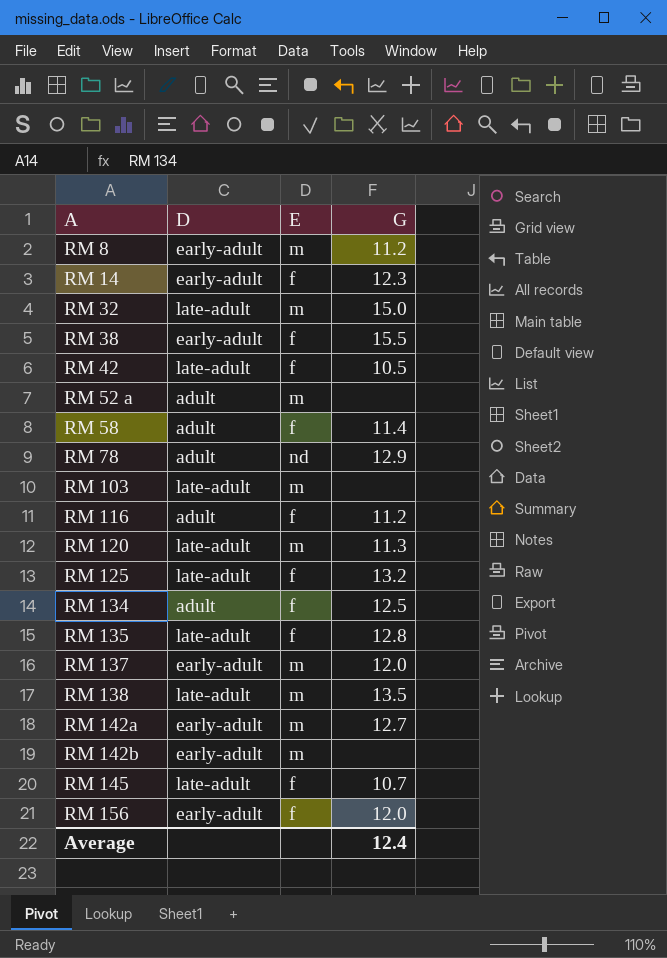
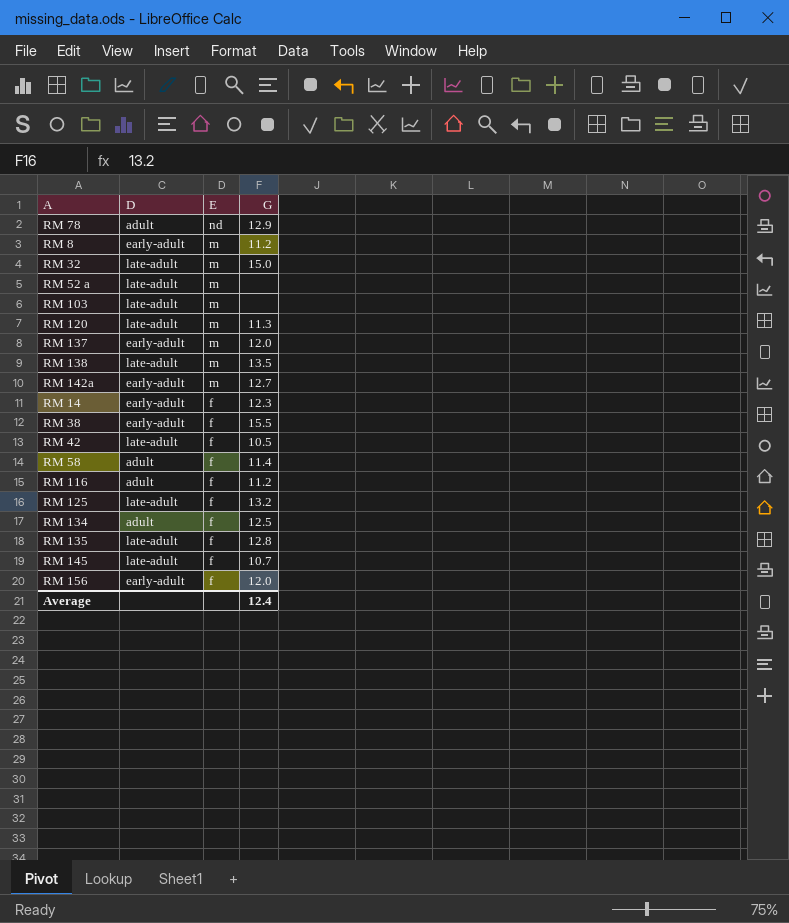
row order: A ascending -> E descending
row RM 142b: early-adult | m | none -> none
RM 52 a | D: adult -> late-adult

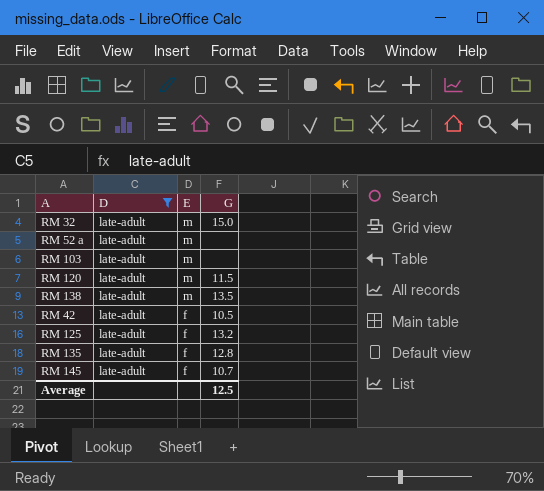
filter: none -> D = late-adult
RM 120 | G: 11.3 -> 11.5
Average | G: 12.4 -> 12.5

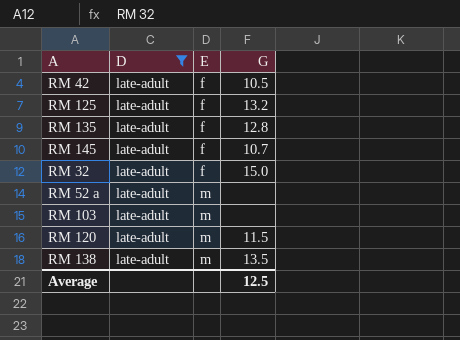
row order: E descending -> E ascending
RM 32 | E: m -> f

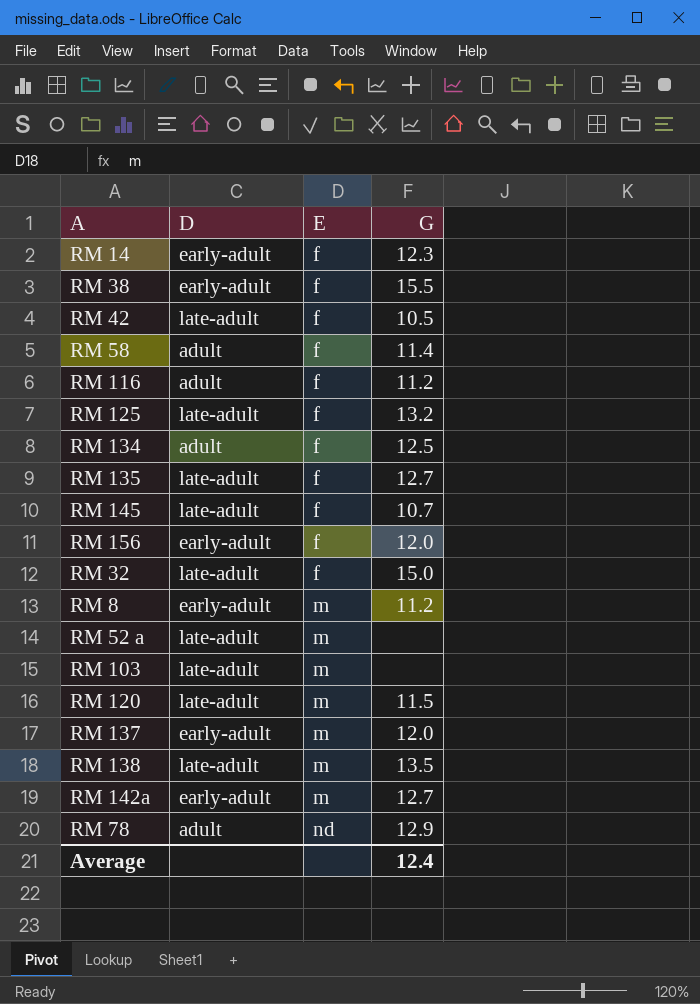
filter: D = late-adult -> none
RM 135 | G: 12.8 -> 12.7
Average | G: 12.5 -> 12.4

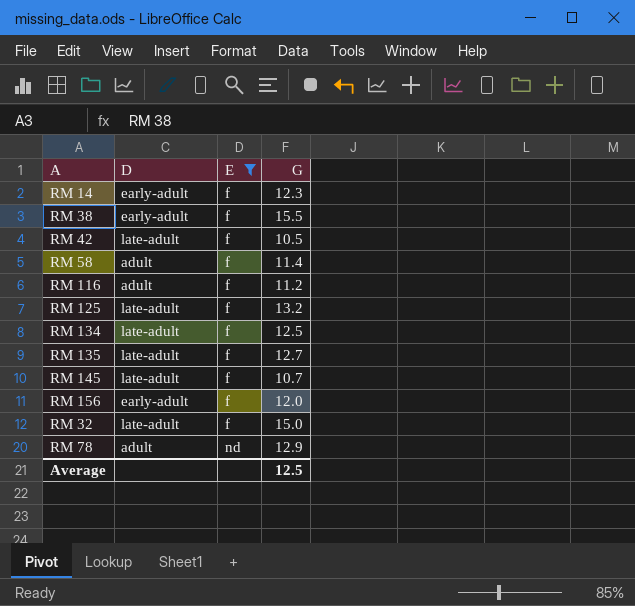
filter: none -> E != m
RM 134 | D: adult -> late-adult
Average | G: 12.4 -> 12.5

